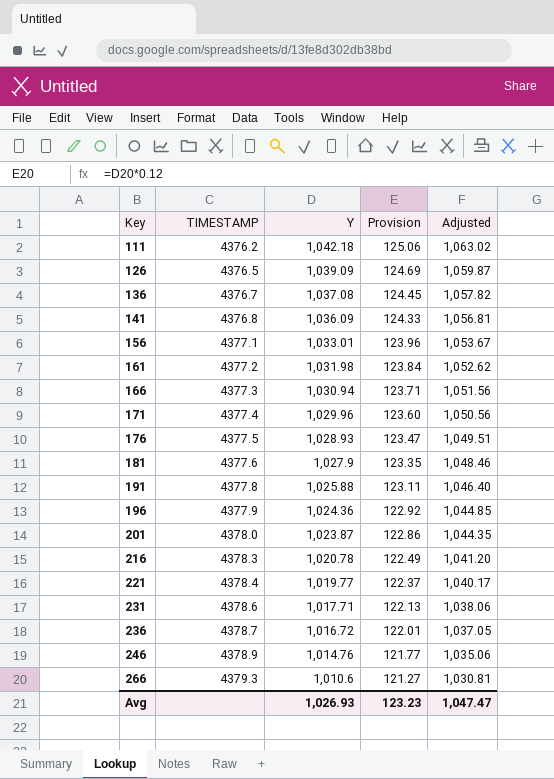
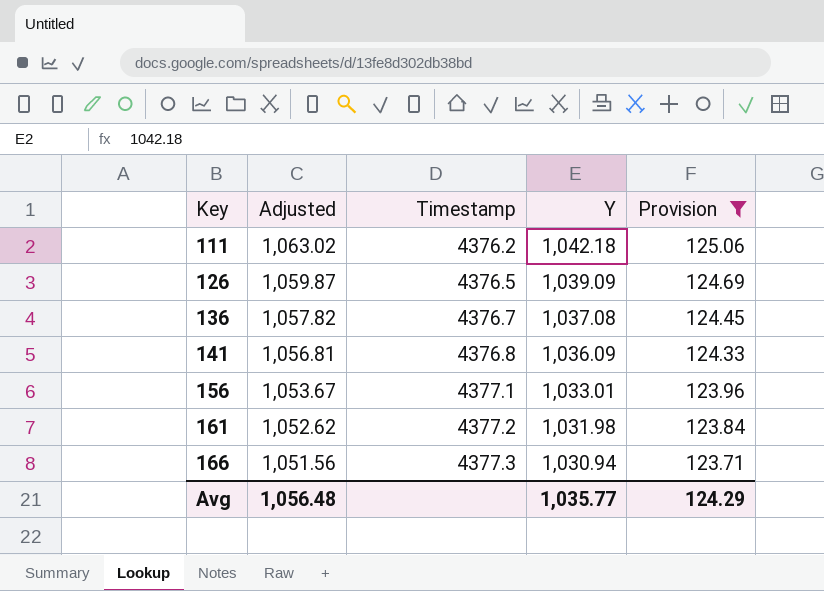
filter: none -> Provision >= 123.71
column Adjusted | position: 5 -> 2
column name: TIMESTAMP -> Timestamp
Avg | Adjusted: 1,047.47 -> 1,056.48
Avg | Y: 1,026.93 -> 1,035.77
Avg | Provision: 123.23 -> 124.29

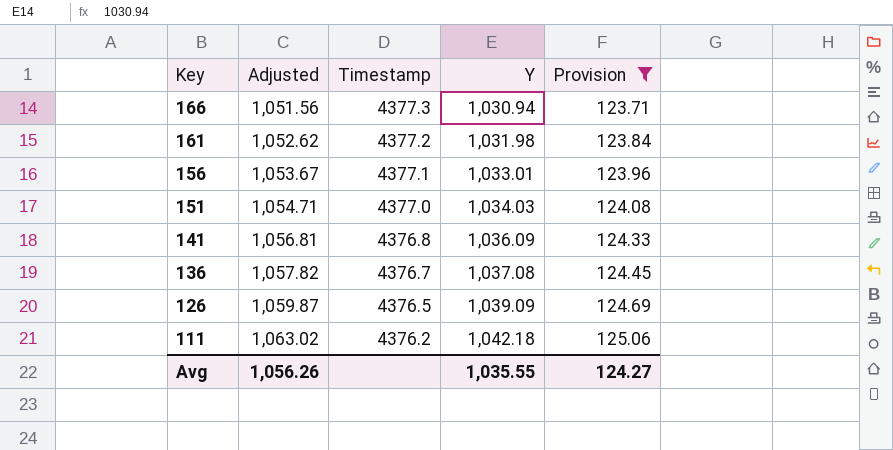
row order: Key ascending -> Key descending
row 151: none -> 1,054.71 | 4377.0 | 1,034.03 | 124.08
Avg | Adjusted: 1,056.48 -> 1,056.26
Avg | Y: 1,035.77 -> 1,035.55
Avg | Provision: 124.29 -> 124.27

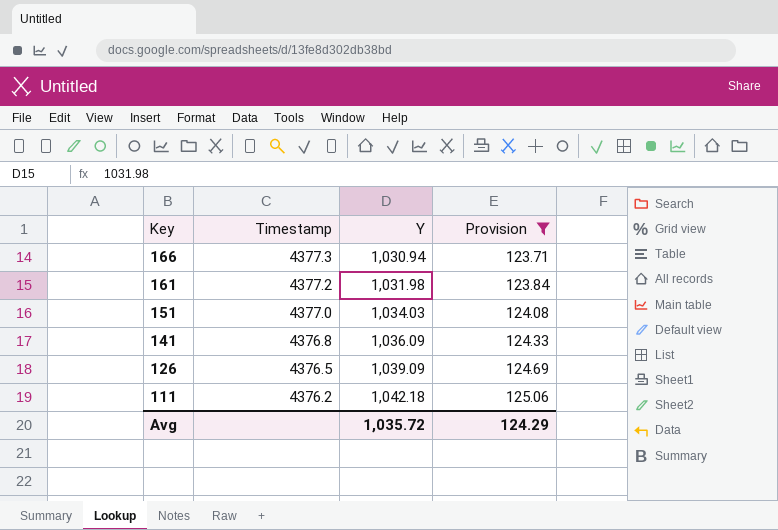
column Adjusted | formula: [Y] * 1.02 -> none
row 156: 1,053.67 | 4377.1 | 1,033.01 | 123.96 -> none
row 136: 1,057.82 | 4376.7 | 1,037.08 | 124.45 -> none
Avg | Y: 1,035.55 -> 1,035.72
Avg | Provision: 124.27 -> 124.29

